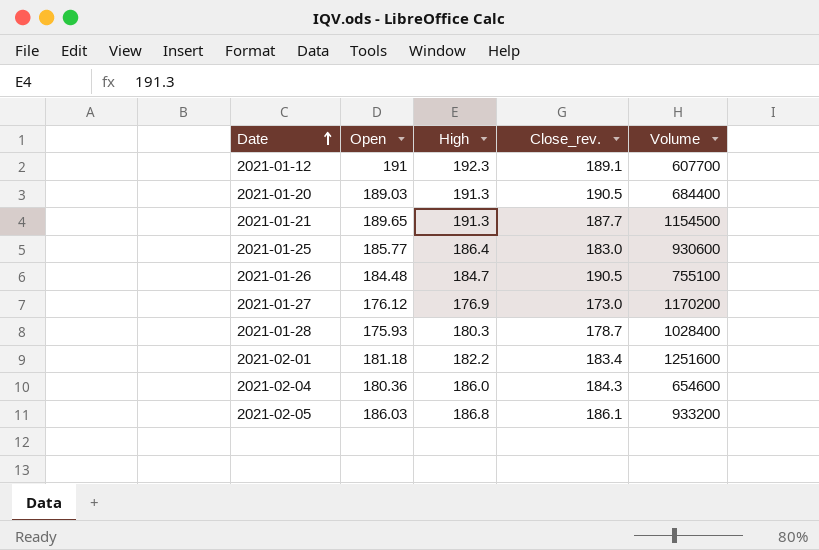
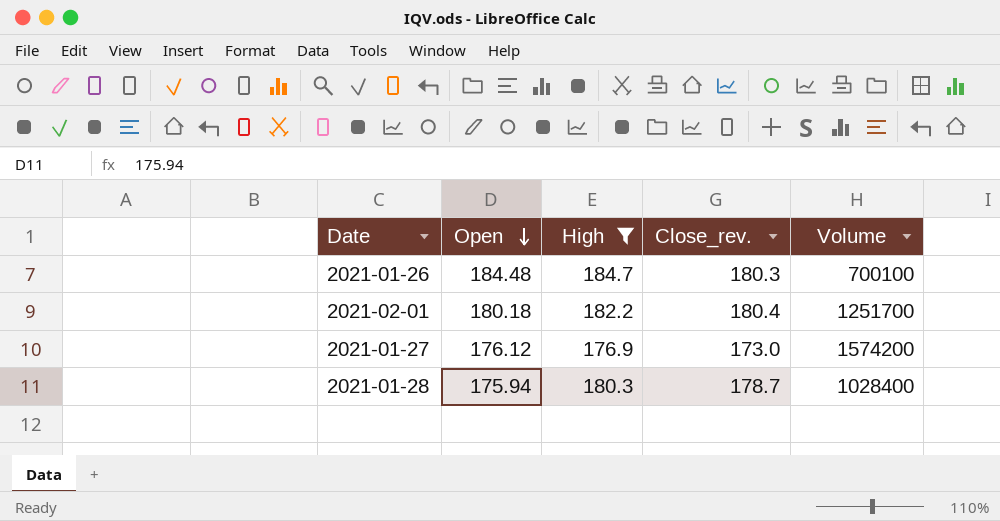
filter: none -> High <= 184.7
row order: Date ascending -> Open descending
2021-01-26 | Close_rev.: 190.5 -> 180.3
2021-01-26 | Volume: 755100 -> 700100
2021-02-01 | Open: 181.18 -> 180.18
2021-02-01 | Close_rev.: 183.4 -> 180.4
2021-02-01 | Volume: 1251600 -> 1251700
2021-01-27 | Volume: 1170200 -> 1574200
2021-01-28 | Open: 175.93 -> 175.94

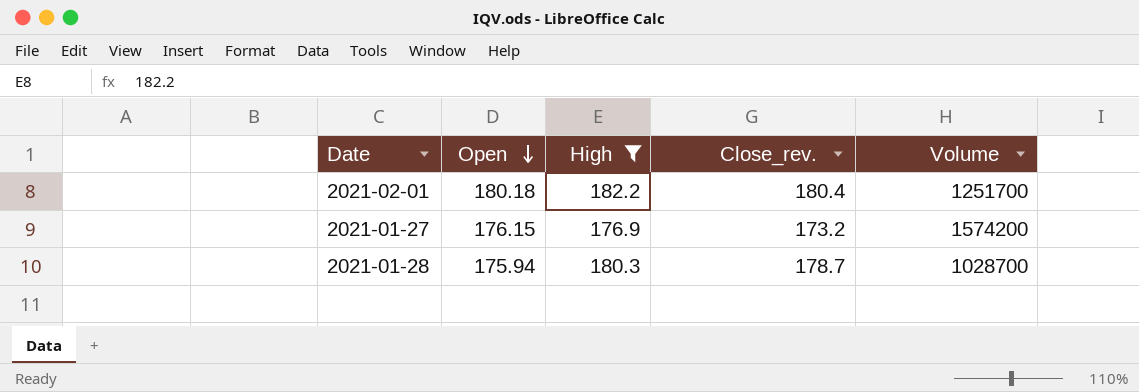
row 2021-01-26: 184.48 | 184.7 | 180.3 | 700100 -> none
2021-01-27 | Open: 176.12 -> 176.15
2021-01-27 | Close_rev.: 173.0 -> 173.2
2021-01-28 | Volume: 1028400 -> 1028700

